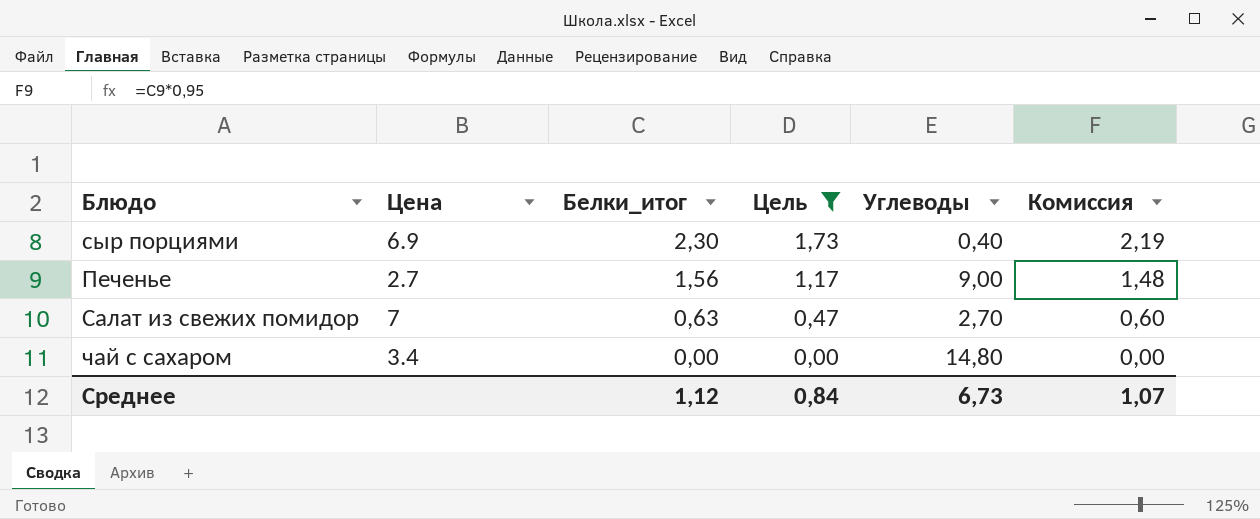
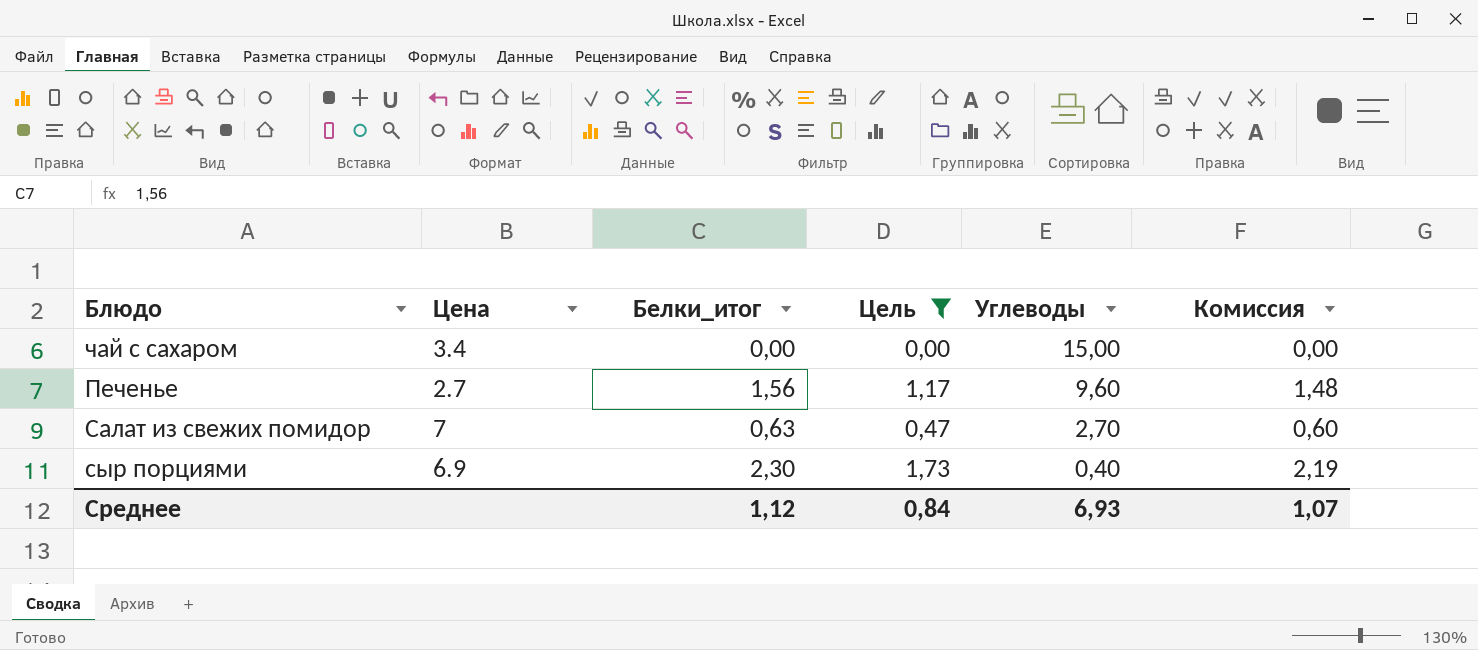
row order: Белки_итог descending -> Углеводы descending
чай с сахаром | Углеводы: 14,80 -> 15,00
Печенье | Углеводы: 9,00 -> 9,60
Среднее | Углеводы: 6,73 -> 6,93

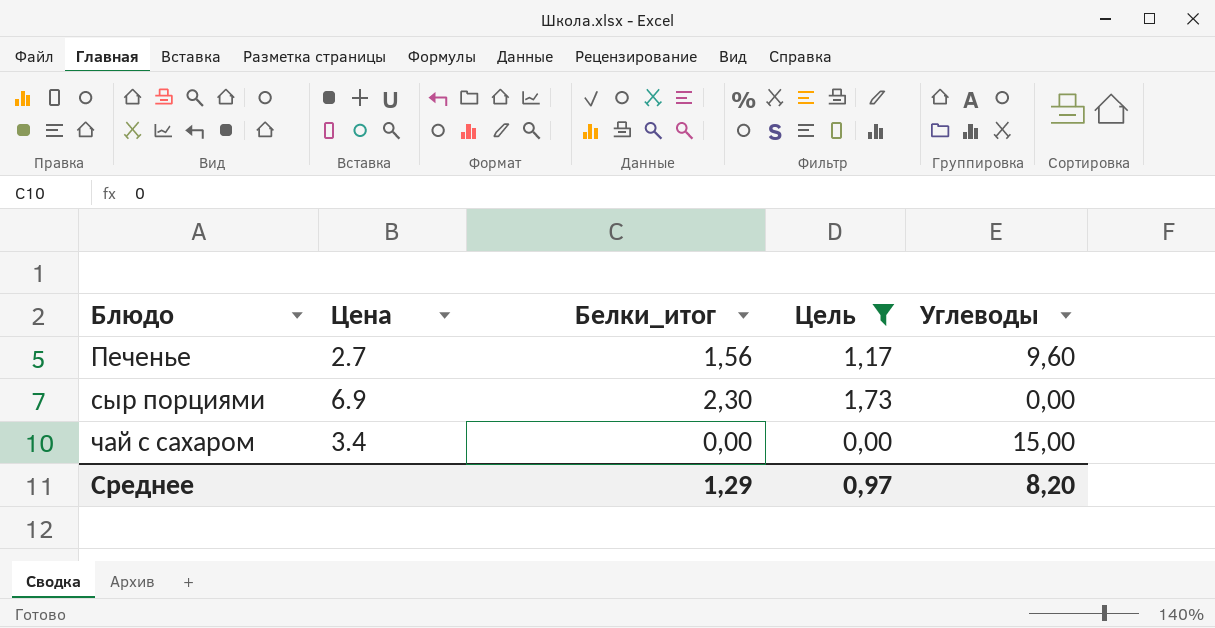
row order: Углеводы descending -> Блюдо ascending
column Комиссия | formula: [Белки_итог] * 0,95 -> none
row Салат из свежих помидор: 7 | 0,63 | 0,47 | 2,70 | 0,60 -> none
сыр порциями | Углеводы: 0,40 -> 0,00
Среднее | Белки_итог: 1,12 -> 1,29
Среднее | Цель: 0,84 -> 0,97
Среднее | Углеводы: 6,93 -> 8,20

